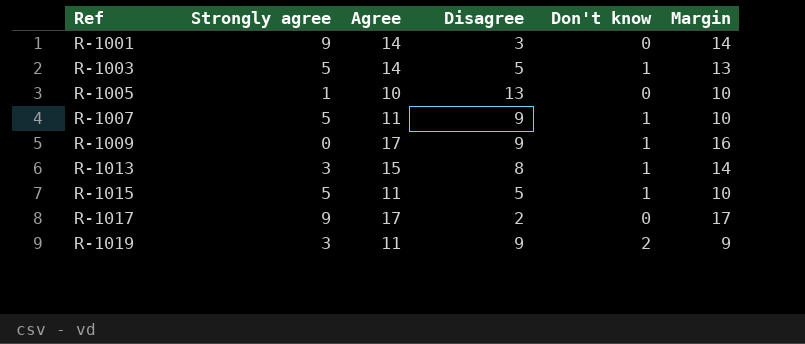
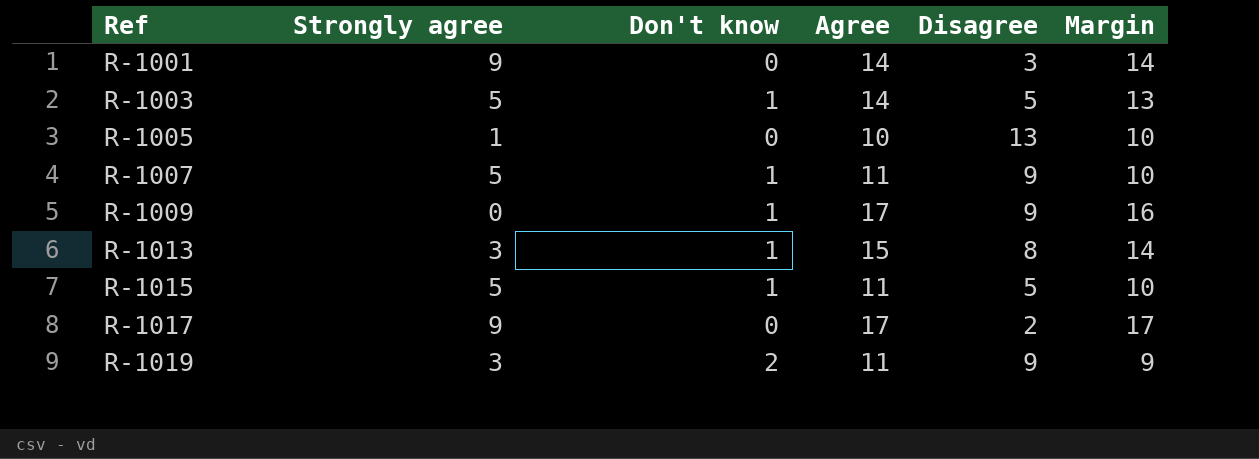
column Don't know | position: 5 -> 3

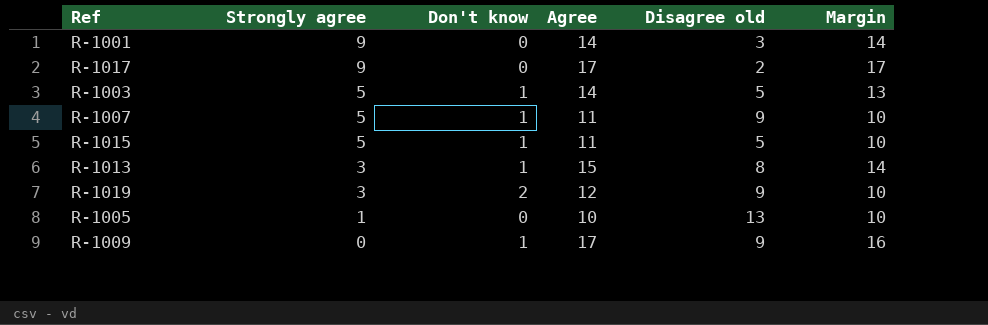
row order: Ref ascending -> Strongly agree descending
column name: Disagree -> Disagree old
R-1019 | Agree: 11 -> 12
R-1019 | Margin: 9 -> 10

